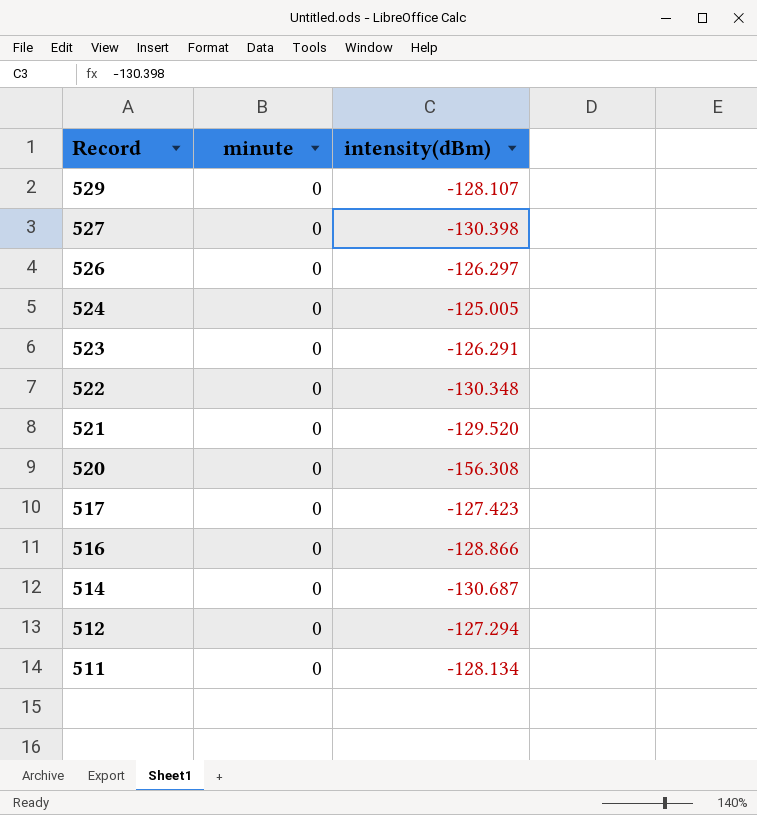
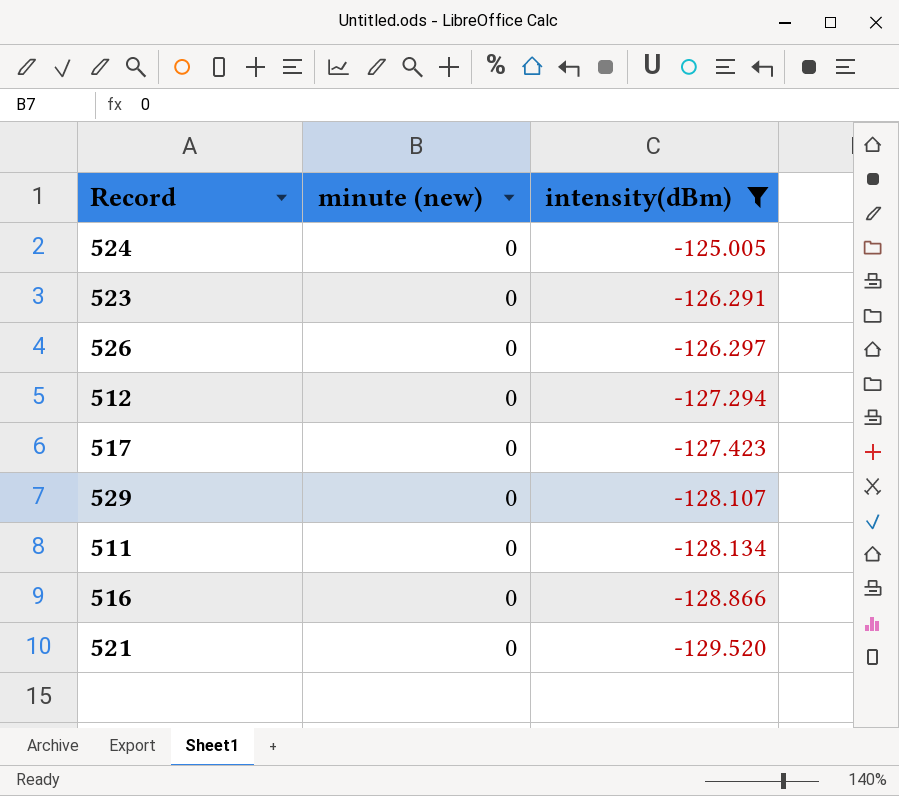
filter: none -> intensity(dBm) >= -129.520
row order: Record descending -> intensity(dBm) descending
column name: minute -> minute (new)

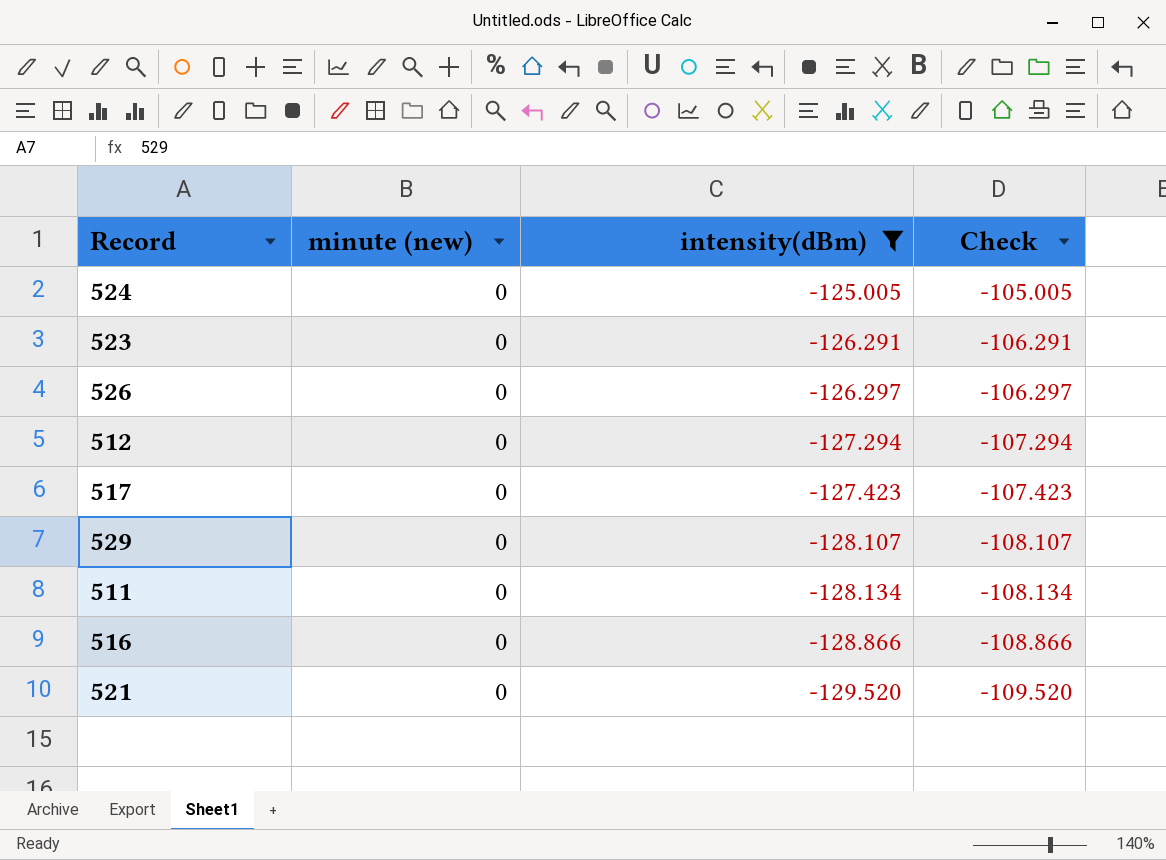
column Check | formula: none -> [intensity(dBm)] + 20

